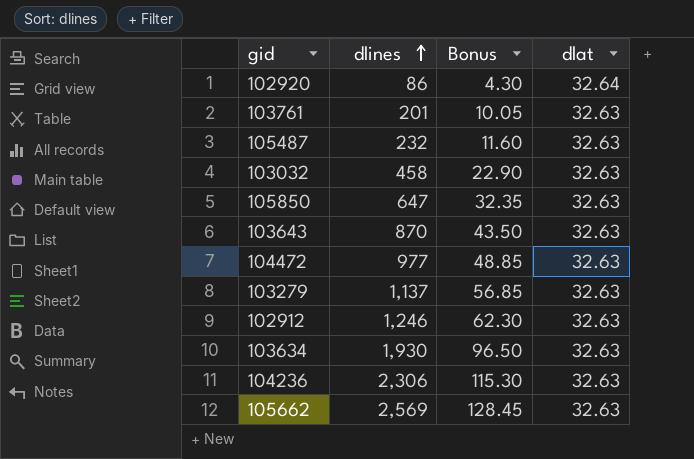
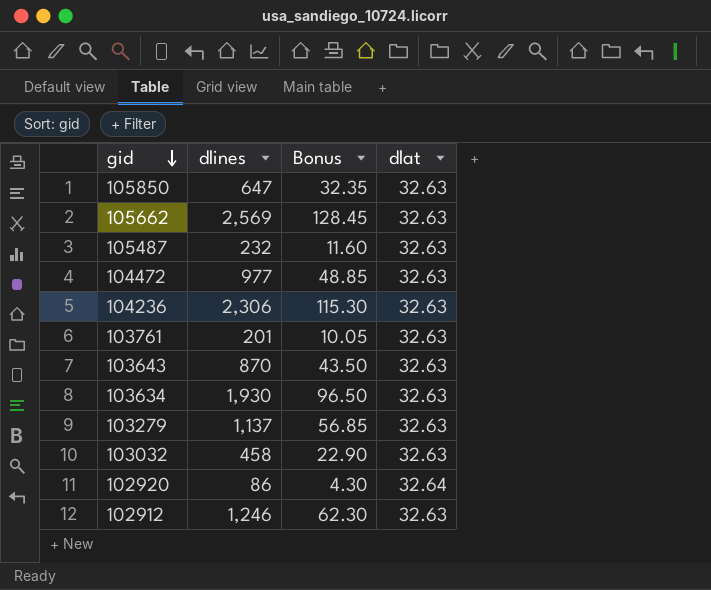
row order: dlines ascending -> gid descending

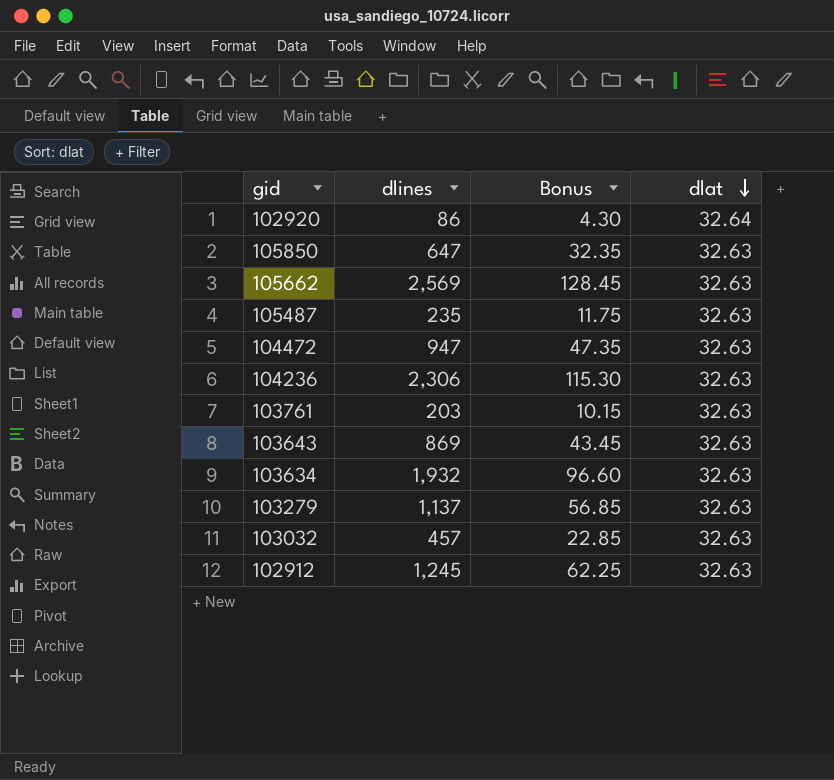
row order: gid descending -> dlat descending
105487 | dlines: 232 -> 235
105487 | Bonus: 11.60 -> 11.75
104472 | dlines: 977 -> 947
104472 | Bonus: 48.85 -> 47.35
103761 | dlines: 201 -> 203
103761 | Bonus: 10.05 -> 10.15
103643 | dlines: 870 -> 869
103643 | Bonus: 43.50 -> 43.45
103634 | dlines: 1,930 -> 1,932
103634 | Bonus: 96.50 -> 96.60
103032 | dlines: 458 -> 457
103032 | Bonus: 22.90 -> 22.85
102912 | dlines: 1,246 -> 1,245
102912 | Bonus: 62.30 -> 62.25

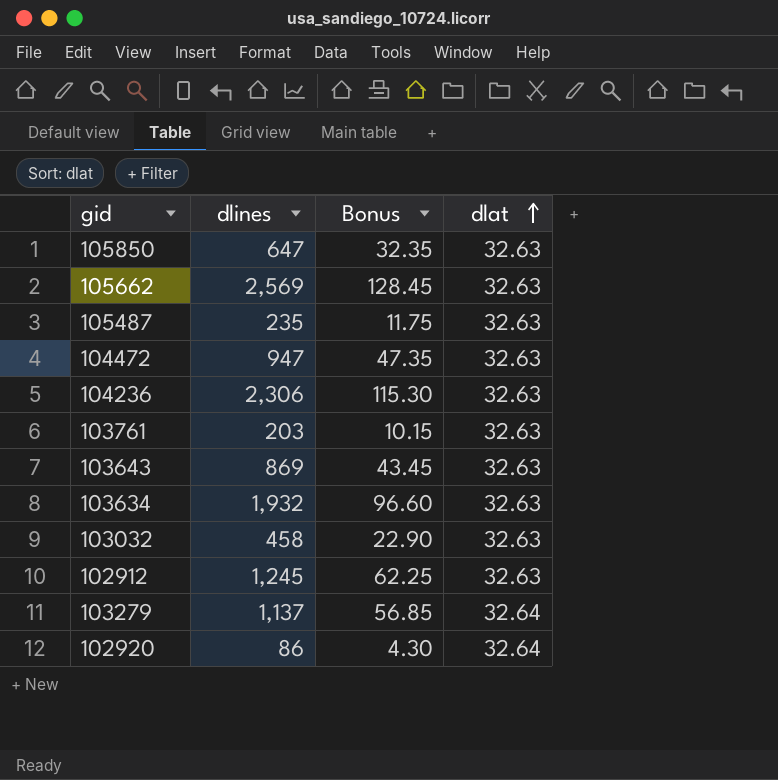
row order: dlat descending -> dlat ascending
103032 | dlines: 457 -> 458
103032 | Bonus: 22.85 -> 22.90
103279 | dlat: 32.63 -> 32.64

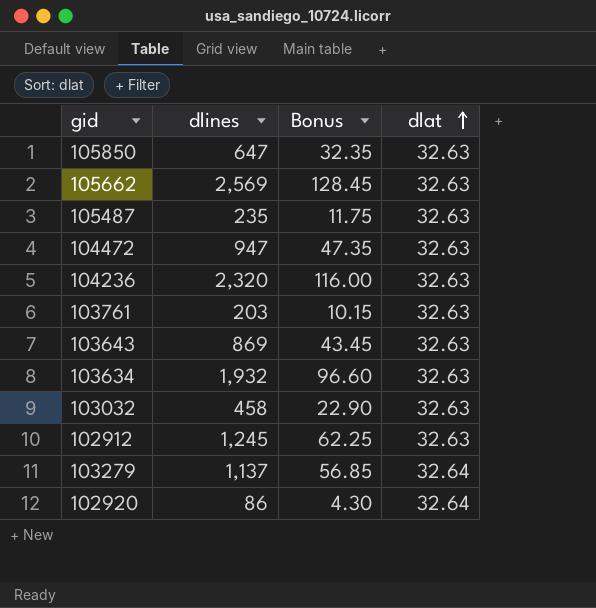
104236 | dlines: 2,306 -> 2,320
104236 | Bonus: 115.30 -> 116.00

